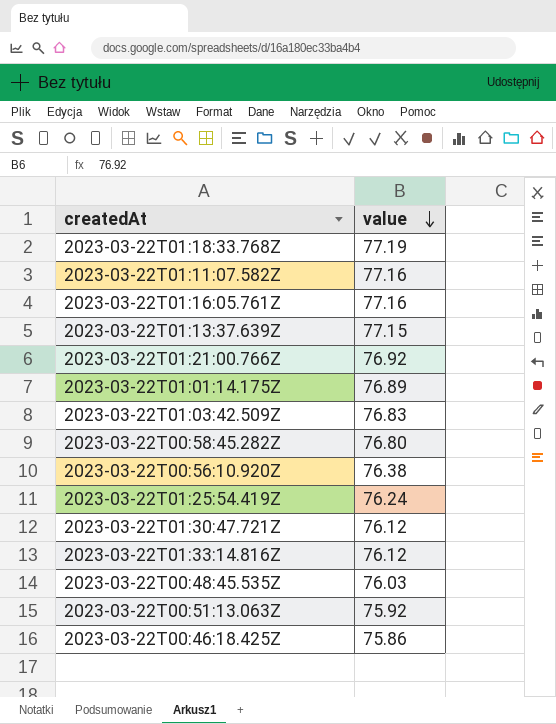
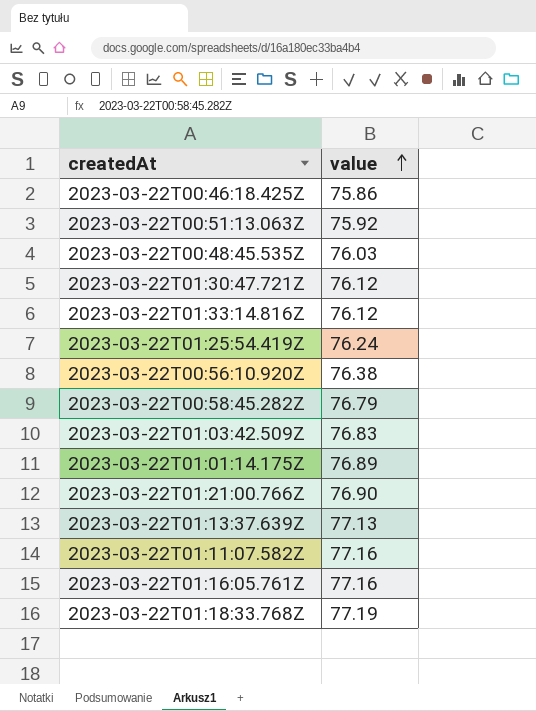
row order: value descending -> value ascending
2023-03-22T00:58:45.282Z | value: 76.80 -> 76.79
2023-03-22T01:21:00.766Z | value: 76.92 -> 76.90
2023-03-22T01:13:37.639Z | value: 77.15 -> 77.13

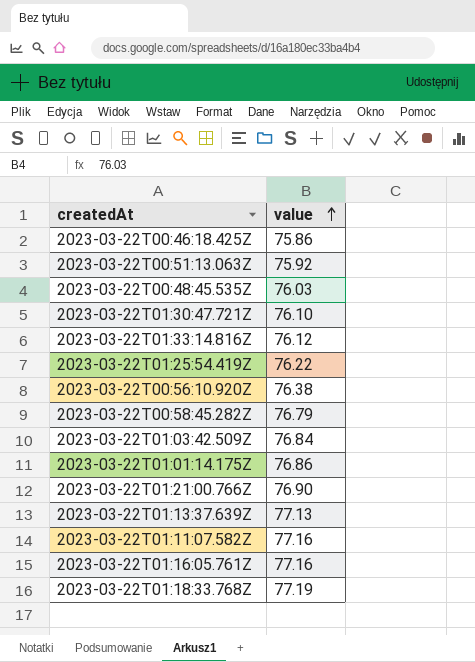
2023-03-22T01:30:47.721Z | value: 76.12 -> 76.10
2023-03-22T01:25:54.419Z | value: 76.24 -> 76.22
2023-03-22T01:03:42.509Z | value: 76.83 -> 76.84
2023-03-22T01:01:14.175Z | value: 76.89 -> 76.86

